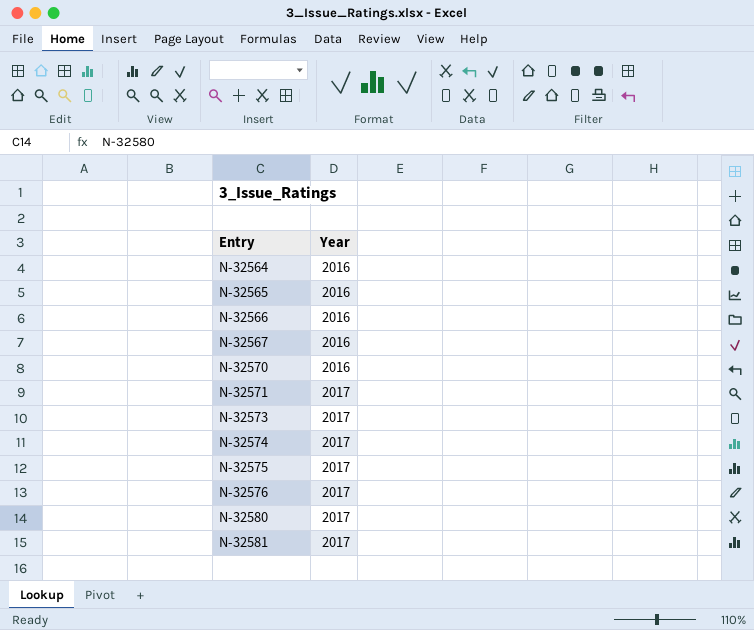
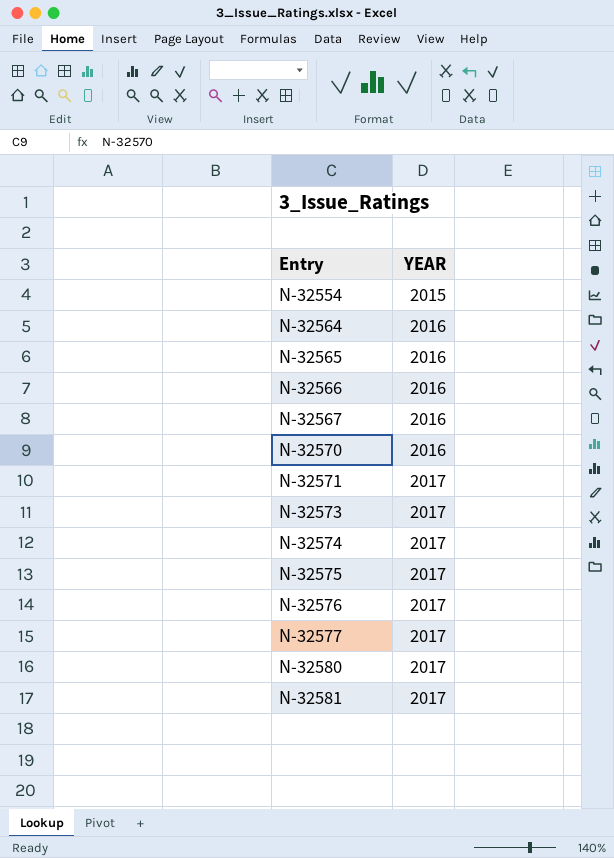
column name: Year -> YEAR
row N-32554: none -> 2015
row N-32577: none -> 2017

